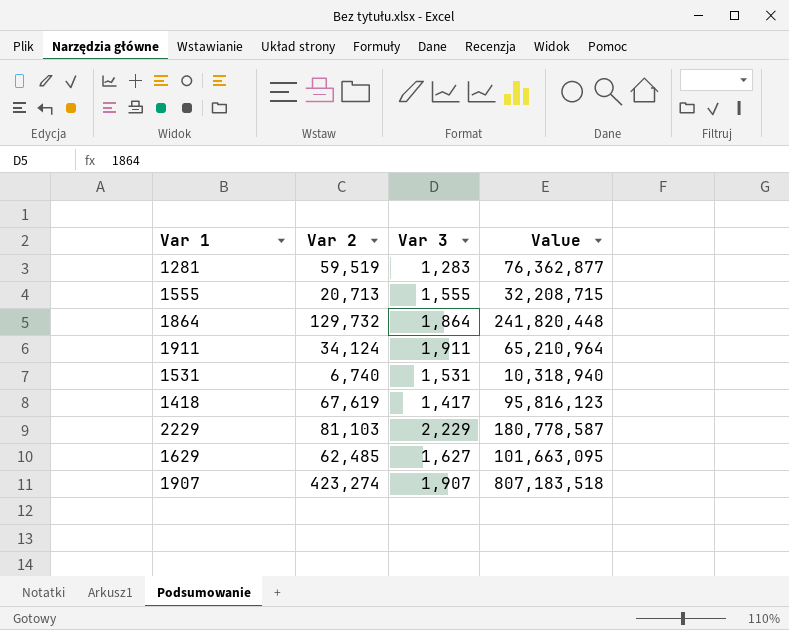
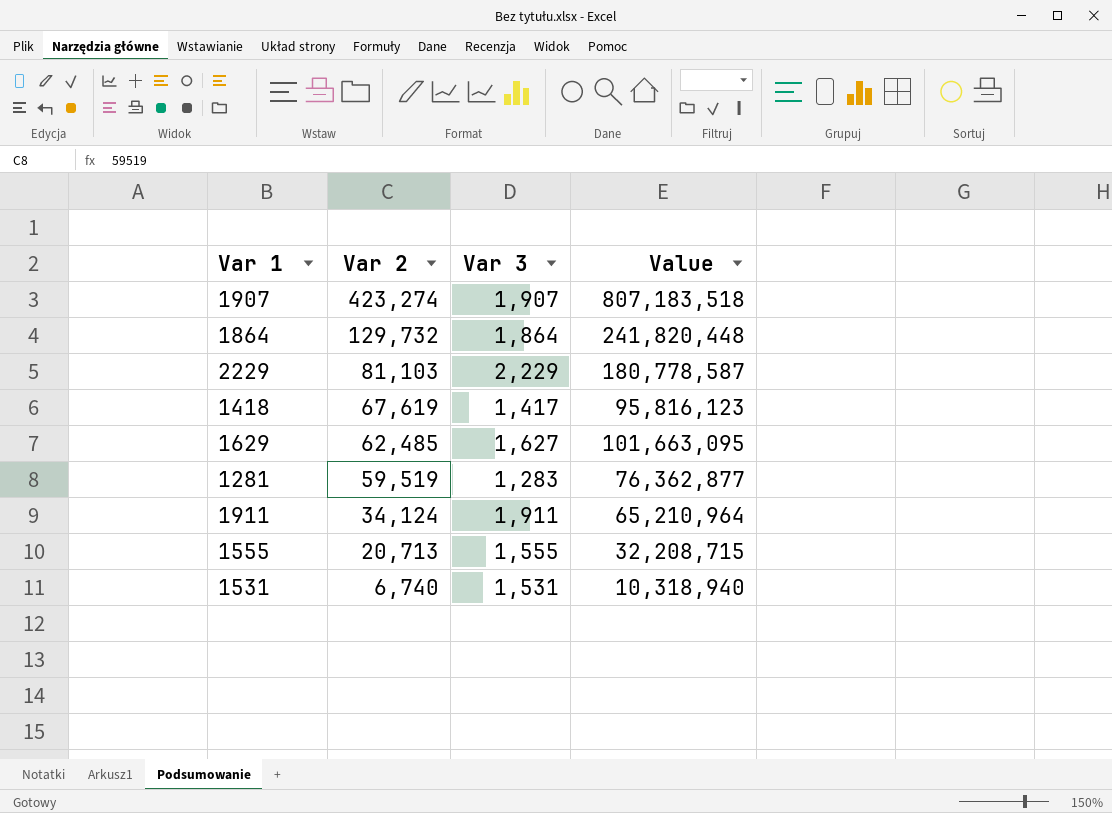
row order: none -> Var 2 descending

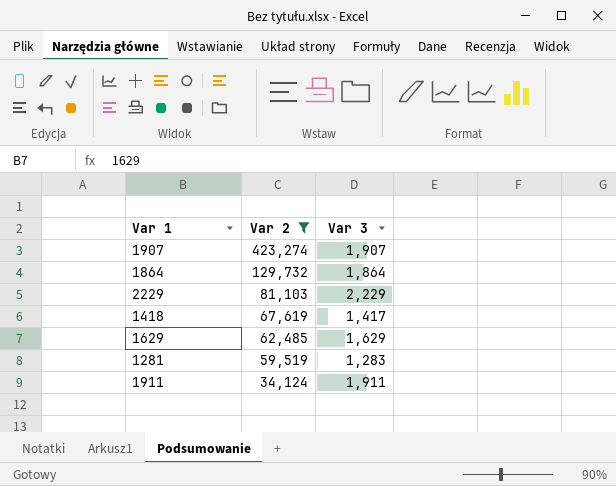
filter: none -> Var 2 >= 34,124
column Value | formula: [Var 2] * [Var 3] -> none
1629 | Var 3: 1,627 -> 1,629

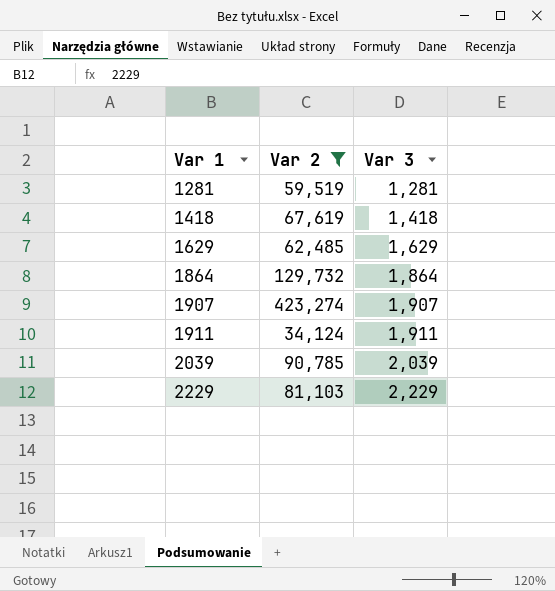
row order: Var 2 descending -> Var 1 ascending
1281 | Var 3: 1,283 -> 1,281
1418 | Var 3: 1,417 -> 1,418
row 2039: none -> 90,785 | 2,039

